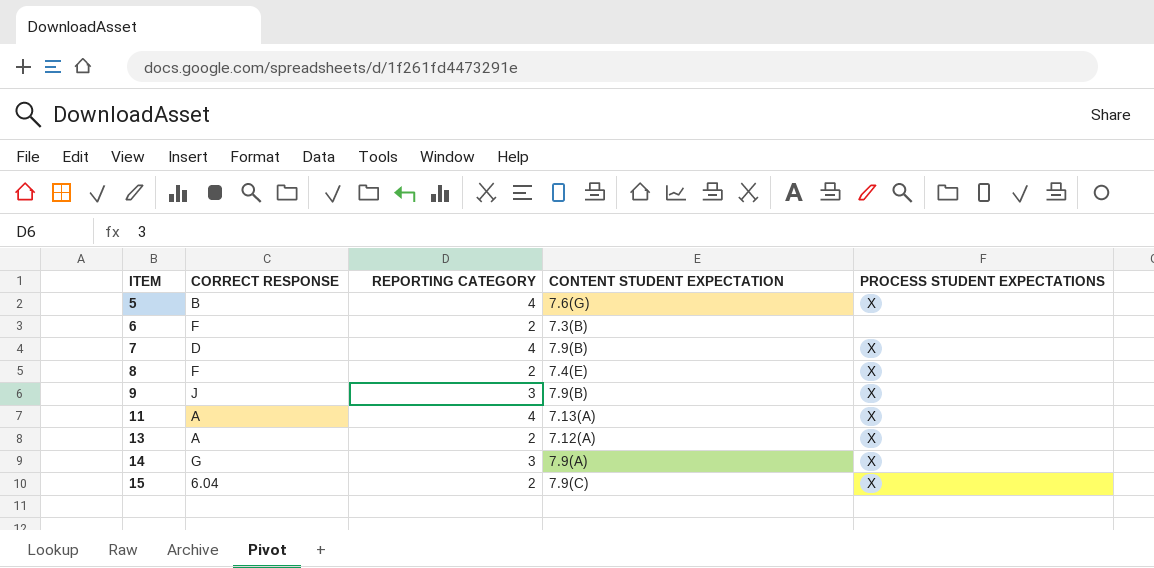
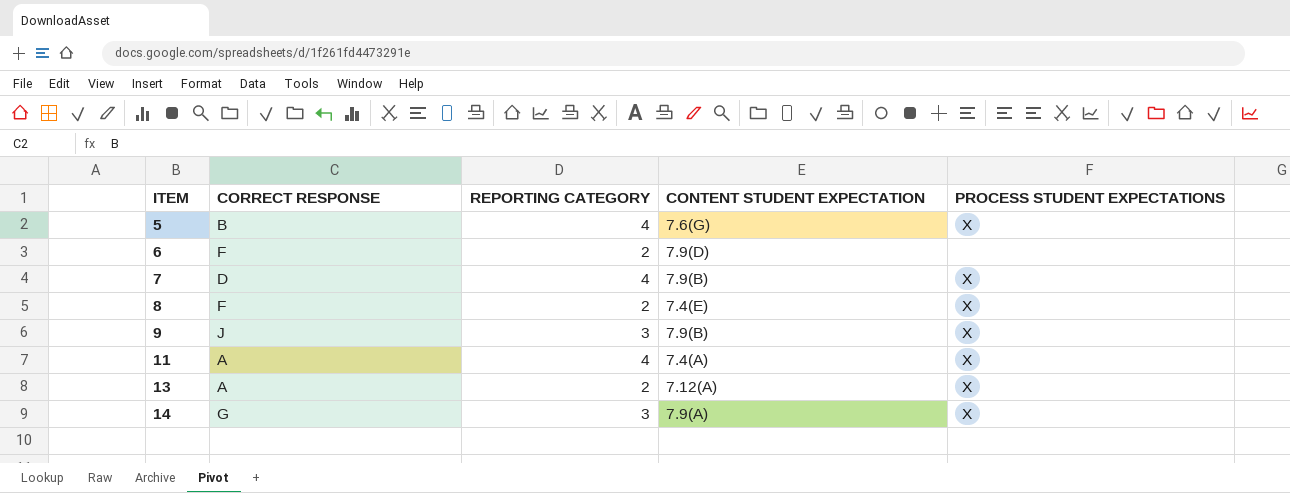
row 15: 6.04 | 2 | 7.9(C) | X -> none
6 | CONTENT STUDENT EXPECTATION: 7.3(B) -> 7.9(D)
11 | CONTENT STUDENT EXPECTATION: 7.13(A) -> 7.4(A)

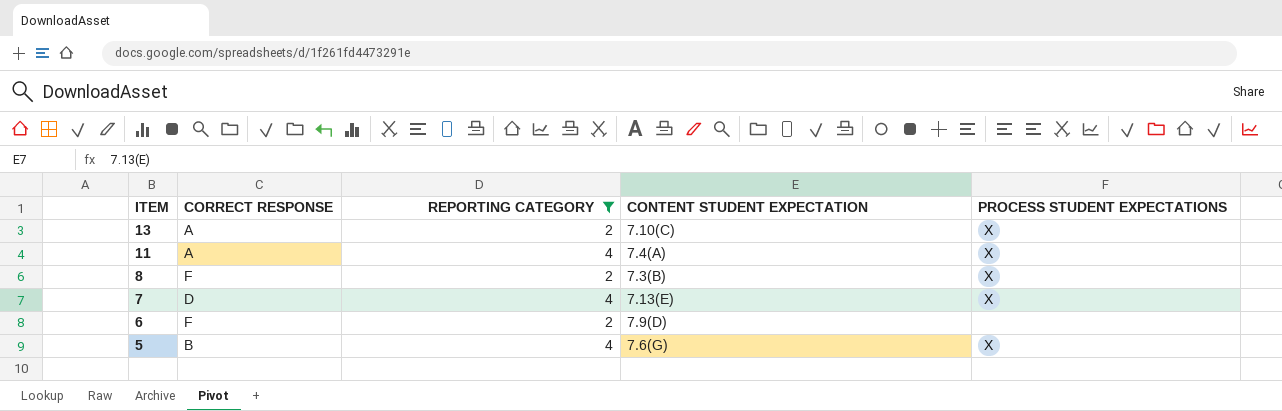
filter: none -> REPORTING CATEGORY != 3
row order: ITEM ascending -> ITEM descending
13 | CONTENT STUDENT EXPECTATION: 7.12(A) -> 7.10(C)
8 | CONTENT STUDENT EXPECTATION: 7.4(E) -> 7.3(B)
7 | CONTENT STUDENT EXPECTATION: 7.9(B) -> 7.13(E)

